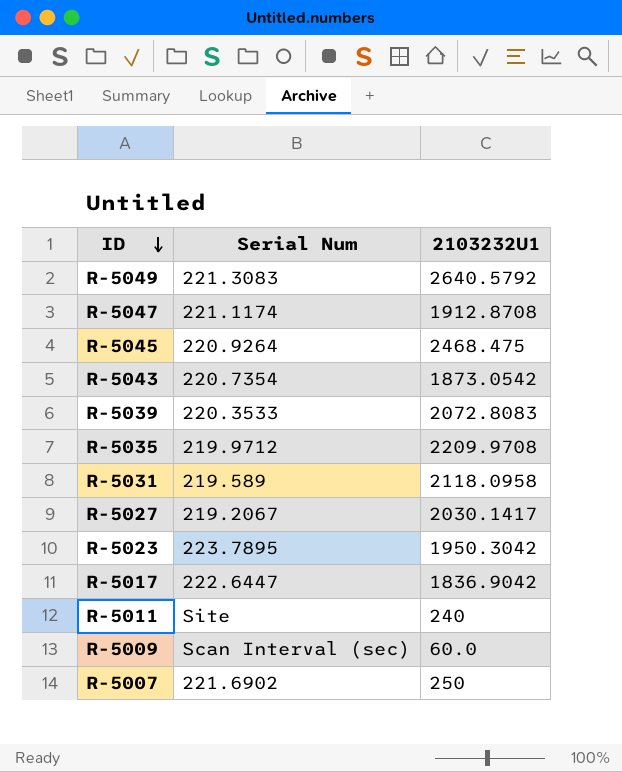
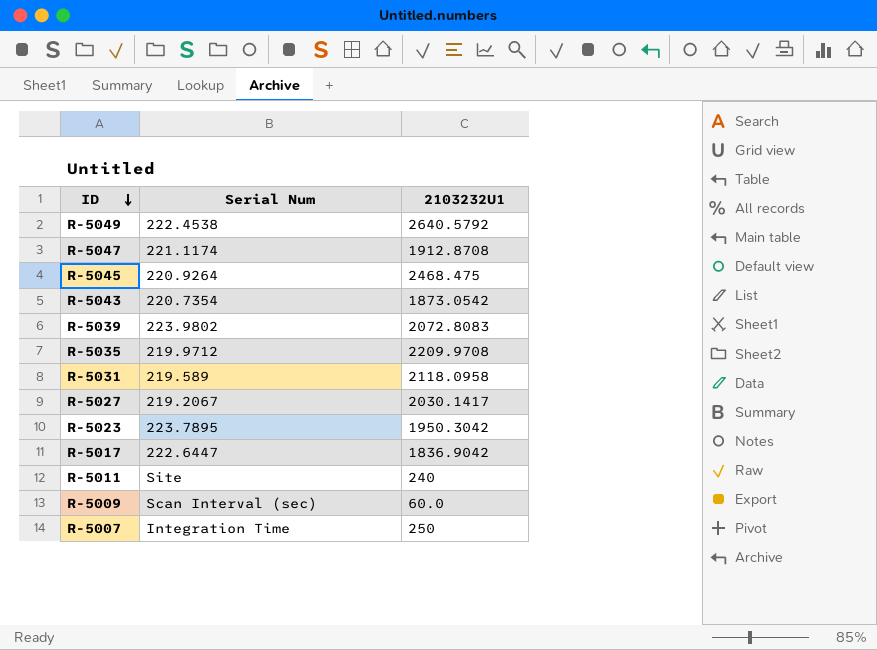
R-5049 | Serial Num: 221.3083 -> 222.4538
R-5039 | Serial Num: 220.3533 -> 223.9802
R-5007 | Serial Num: 221.6902 -> Integration Time

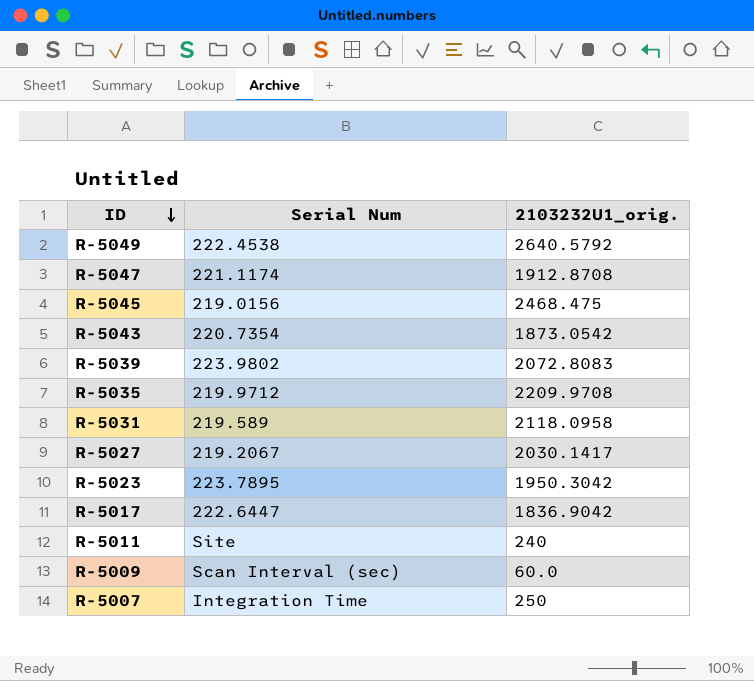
column name: 2103232U1 -> 2103232U1_orig.
R-5045 | Serial Num: 220.9264 -> 219.0156

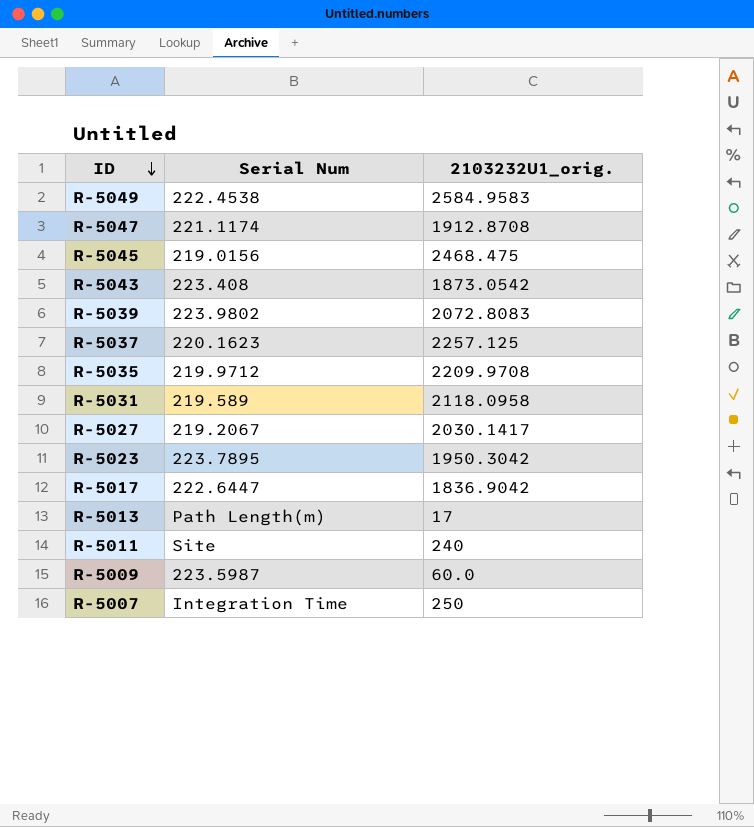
R-5049 | 2103232U1_orig.: 2640.5792 -> 2584.9583
R-5043 | Serial Num: 220.7354 -> 223.408
row R-5037: none -> 220.1623 | 2257.125
row R-5013: none -> Path Length(m) | 17
R-5009 | Serial Num: Scan Interval (sec) -> 223.5987

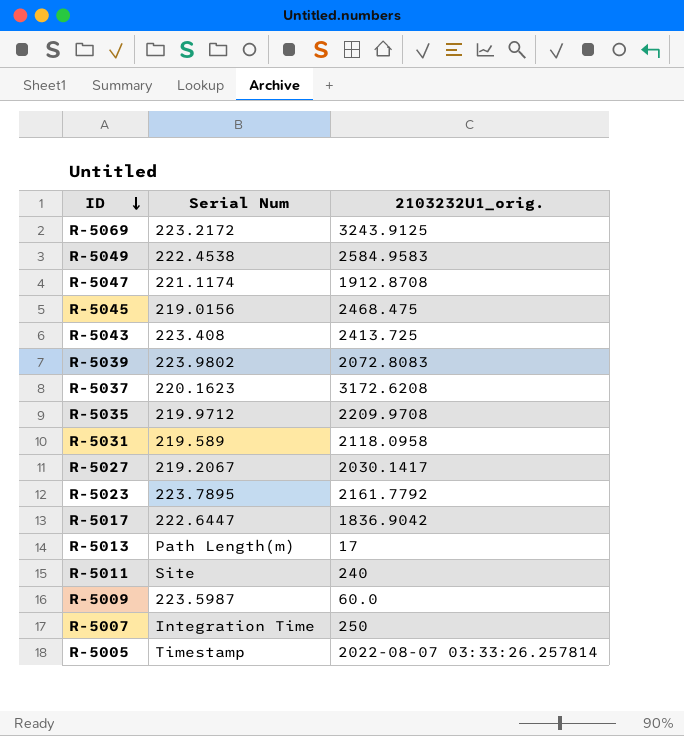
row R-5069: none -> 223.2172 | 3243.9125
R-5043 | 2103232U1_orig.: 1873.0542 -> 2413.725
R-5037 | 2103232U1_orig.: 2257.125 -> 3172.6208
R-5023 | 2103232U1_orig.: 1950.3042 -> 2161.7792
row R-5005: none -> Timestamp | 2022-08-07 03:33:26.257814

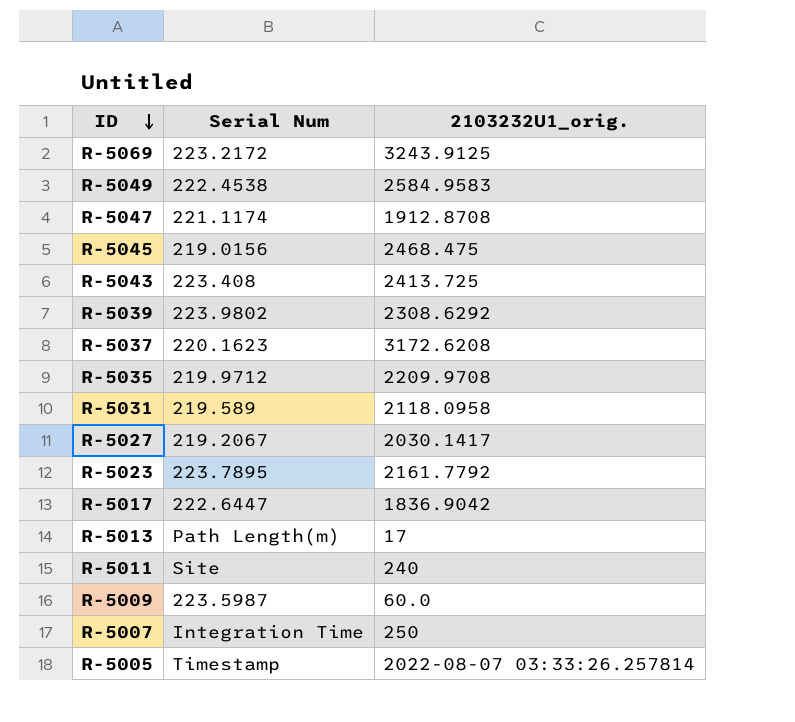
R-5039 | 2103232U1_orig.: 2072.8083 -> 2308.6292

